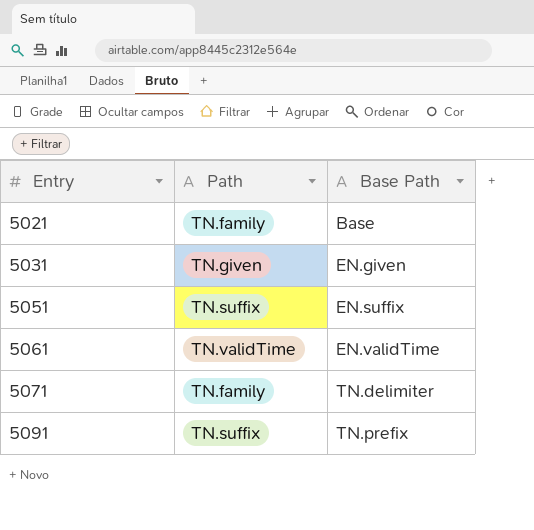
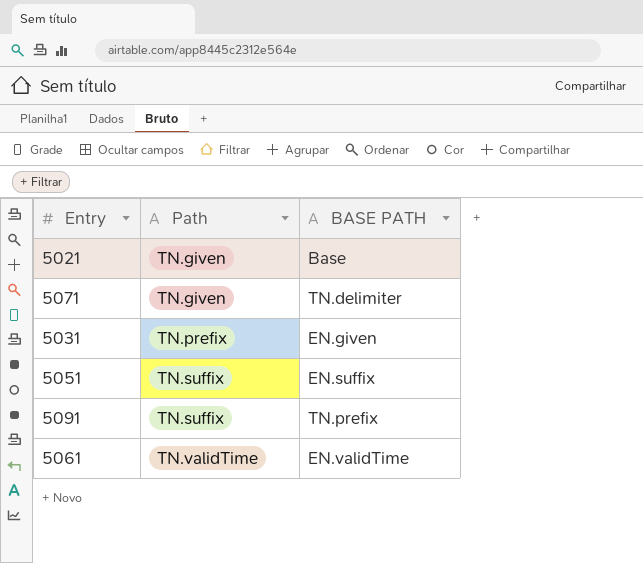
row order: Entry ascending -> Path ascending
column name: Base Path -> BASE PATH
5021 | Path: TN.family -> TN.given
5071 | Path: TN.family -> TN.given
5031 | Path: TN.given -> TN.prefix

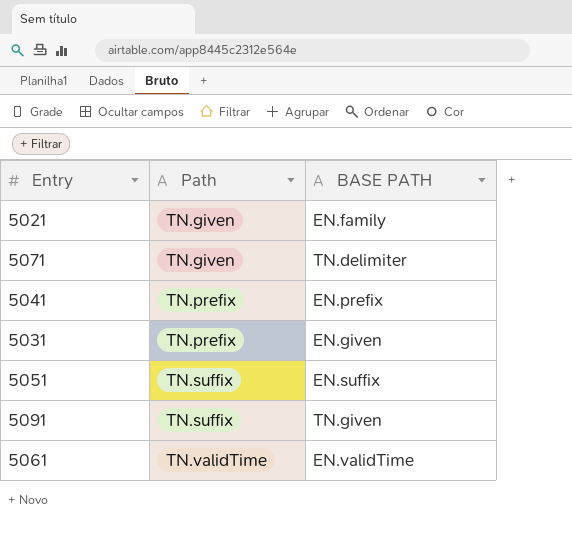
5021 | BASE PATH: Base -> EN.family
row 5041: none -> TN.prefix | EN.prefix
5091 | BASE PATH: TN.prefix -> TN.given

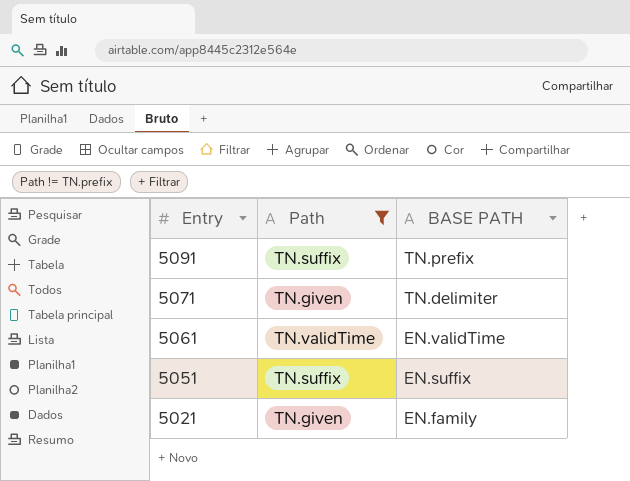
filter: none -> Path != TN.prefix
row order: Path ascending -> Entry descending
5091 | BASE PATH: TN.given -> TN.prefix

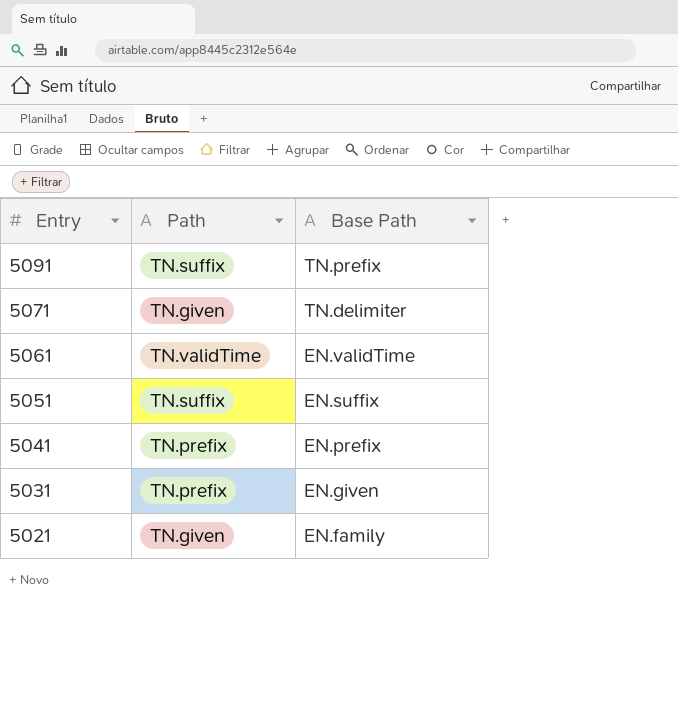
filter: Path != TN.prefix -> none
column name: BASE PATH -> Base Path

